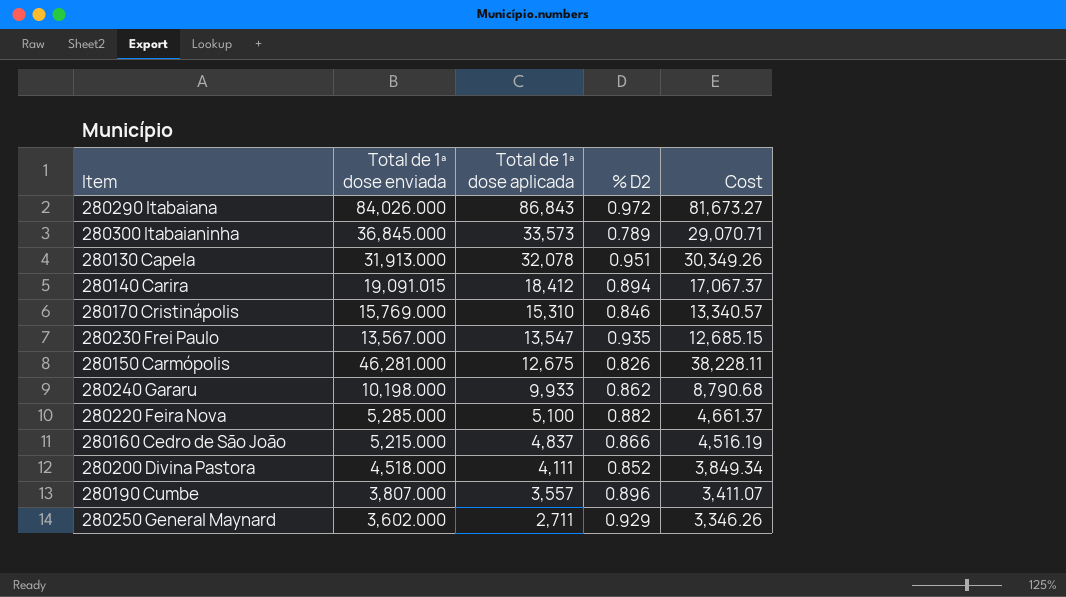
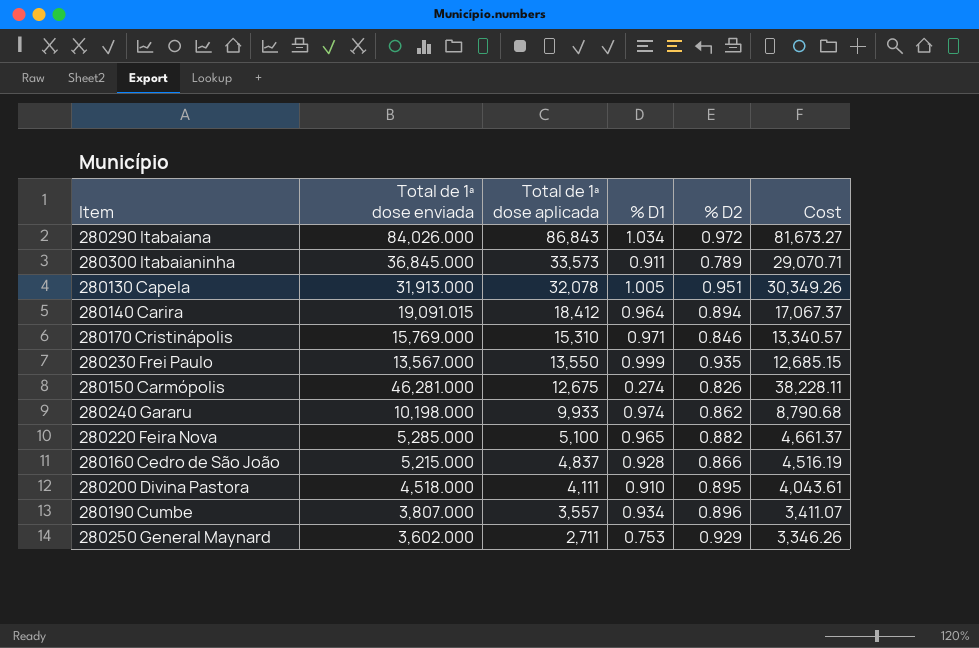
column % D1 | formula: none -> [Total de 1ª dose aplicada] / [Total de 1ª dose enviada]
280230 Frei Paulo | Total de 1ª dose aplicada: 13,547 -> 13,550
280200 Divina Pastora | % D2: 0.852 -> 0.895
280200 Divina Pastora | Cost: 3,849.34 -> 4,043.61

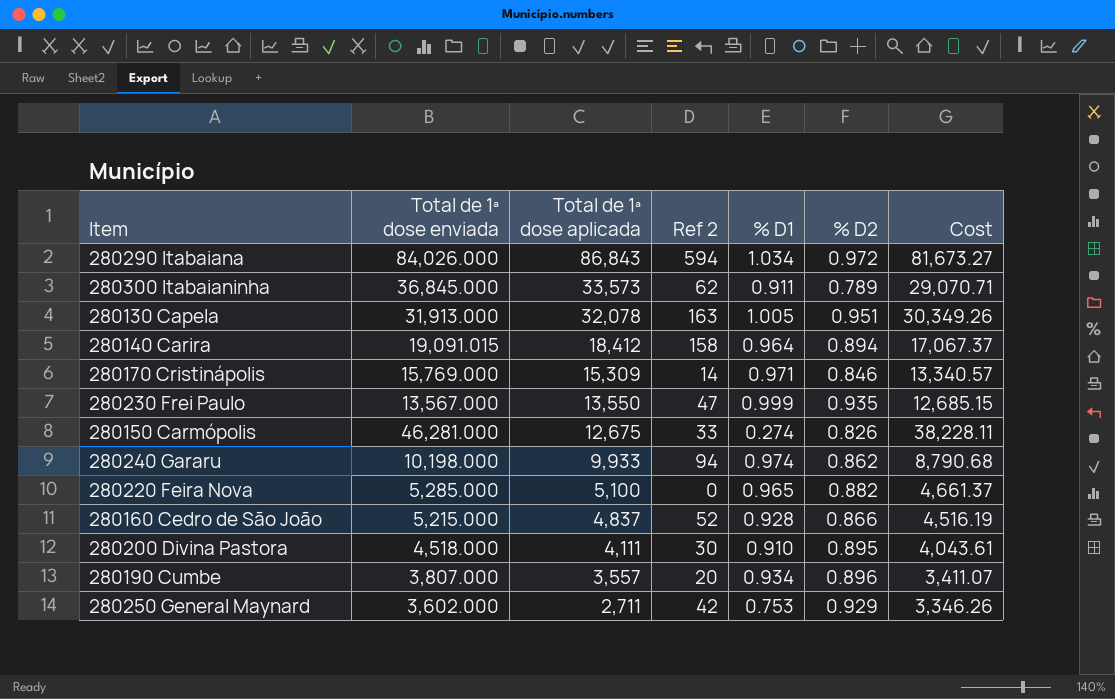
column Ref 2 | position: none -> 4
280170 Cristinápolis | Total de 1ª dose aplicada: 15,310 -> 15,309

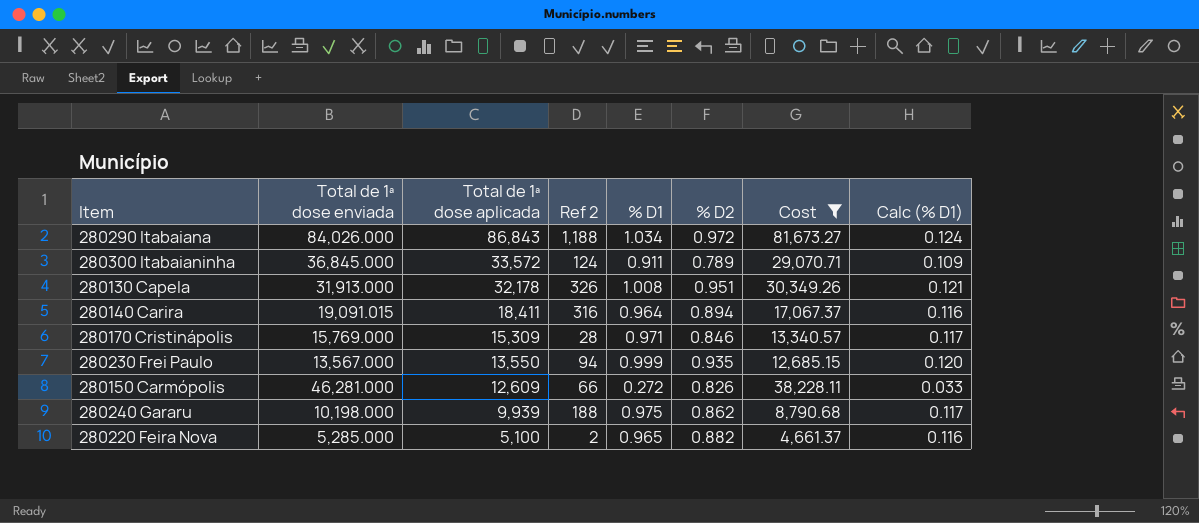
filter: none -> Cost >= 4,661.37
column Calc (% D1) | formula: none -> [% D1] * 0.12
280290 Itabaiana | Ref 2: 594 -> 1,188
280300 Itabaianinha | Total de 1ª dose aplicada: 33,573 -> 33,572
280300 Itabaianinha | Ref 2: 62 -> 124
280130 Capela | Total de 1ª dose aplicada: 32,078 -> 32,178
280130 Capela | Ref 2: 163 -> 326
280130 Capela | % D1: 1.005 -> 1.008
280140 Carira | Total de 1ª dose aplicada: 18,412 -> 18,411
280140 Carira | Ref 2: 158 -> 316
280170 Cristinápolis | Ref 2: 14 -> 28
280230 Frei Paulo | Ref 2: 47 -> 94
280150 Carmópolis | Total de 1ª dose aplicada: 12,675 -> 12,609
280150 Carmópolis | Ref 2: 33 -> 66
280150 Carmópolis | % D1: 0.274 -> 0.272
280240 Gararu | Total de 1ª dose aplicada: 9,933 -> 9,939
280240 Gararu | Ref 2: 94 -> 188
280240 Gararu | % D1: 0.974 -> 0.975
280220 Feira Nova | Ref 2: 0 -> 2

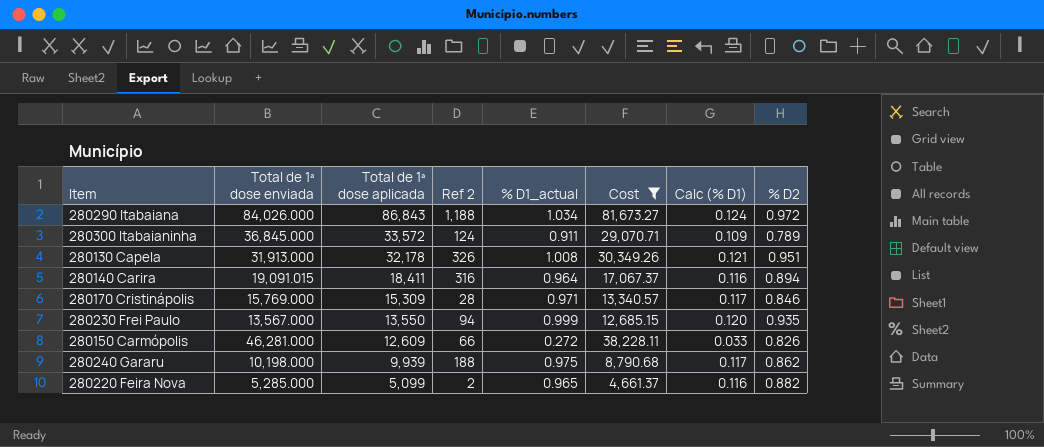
column name: % D1 -> % D1_actual
column % D2 | position: 6 -> 8
280220 Feira Nova | Total de 1ª dose aplicada: 5,100 -> 5,099

